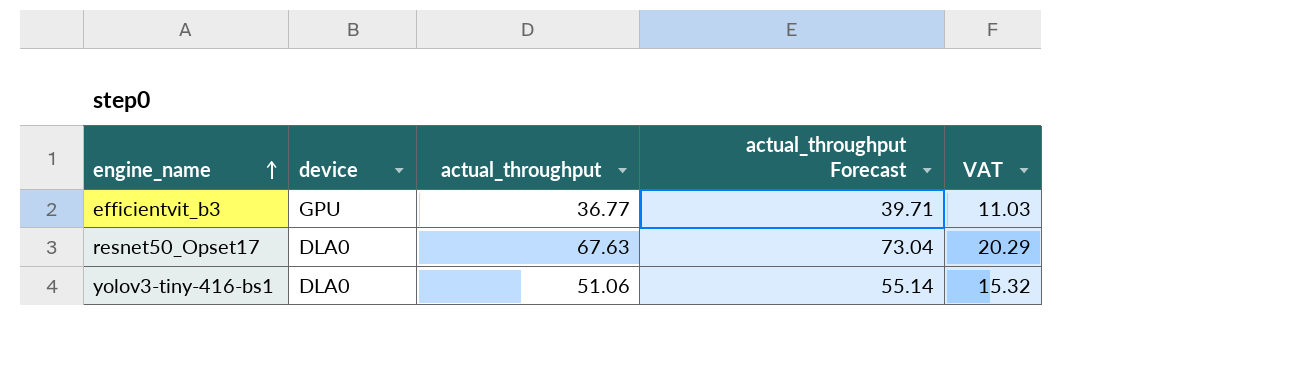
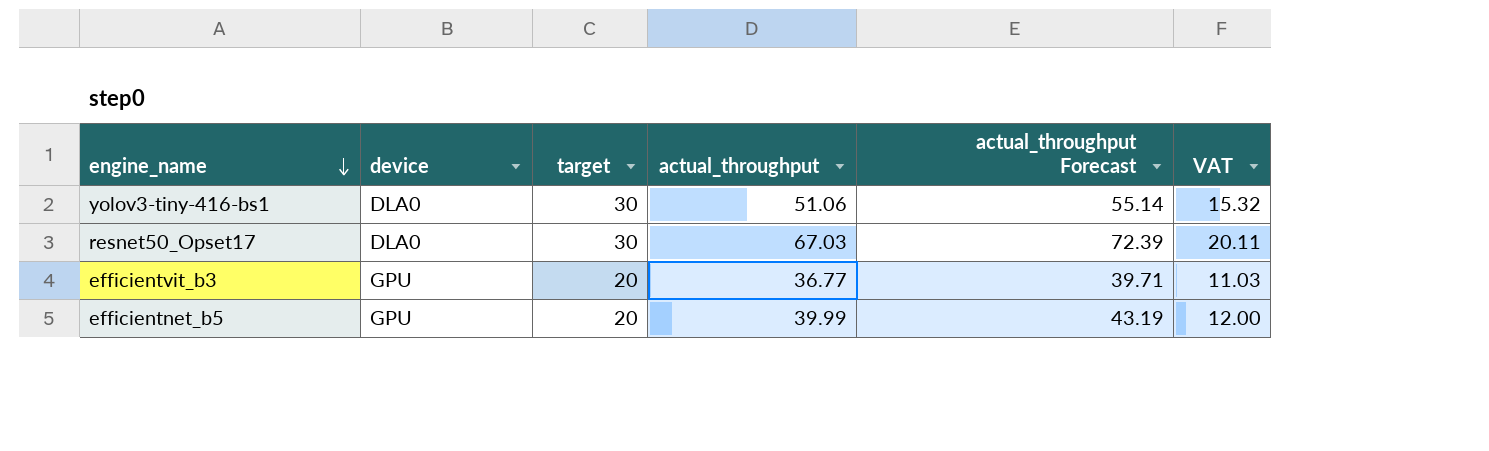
row order: engine_name ascending -> engine_name descending
column target | position: none -> 3
resnet50_Opset17 | actual_throughput: 67.63 -> 67.03
resnet50_Opset17 | actual_throughput Forecast: 73.04 -> 72.39
resnet50_Opset17 | VAT: 20.29 -> 20.11
row efficientnet_b5: none -> GPU | 20 | 39.99 | 43.19 | 12.00

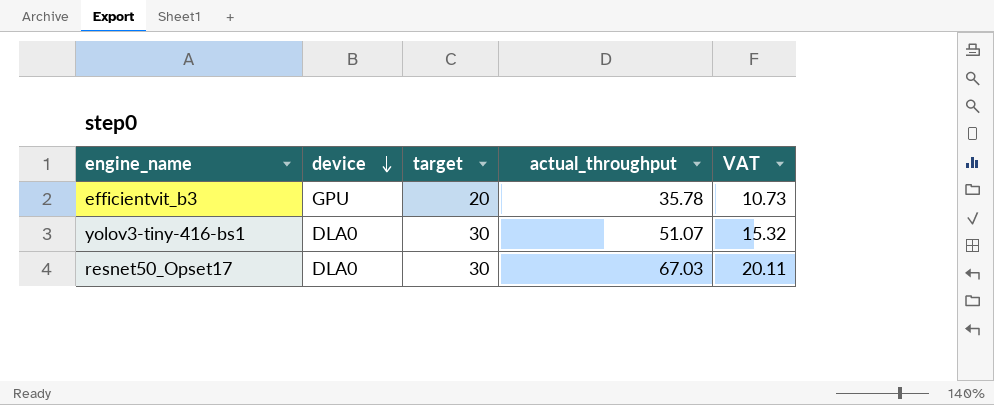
row order: engine_name descending -> device descending
column actual_throughput Forecast | formula: [actual_throughput] * 1.08 -> none
row efficientnet_b5: GPU | 20 | 39.99 | 43.19 | 12.00 -> none
efficientvit_b3 | actual_throughput: 36.77 -> 35.78
efficientvit_b3 | VAT: 11.03 -> 10.73
yolov3-tiny-416-bs1 | actual_throughput: 51.06 -> 51.07

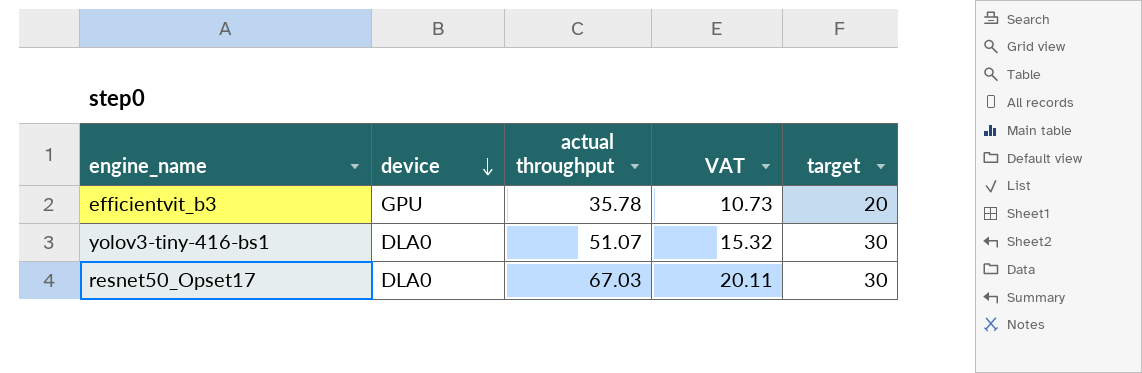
column name: actual_throughput -> actual throughput
column target | position: 3 -> 5

